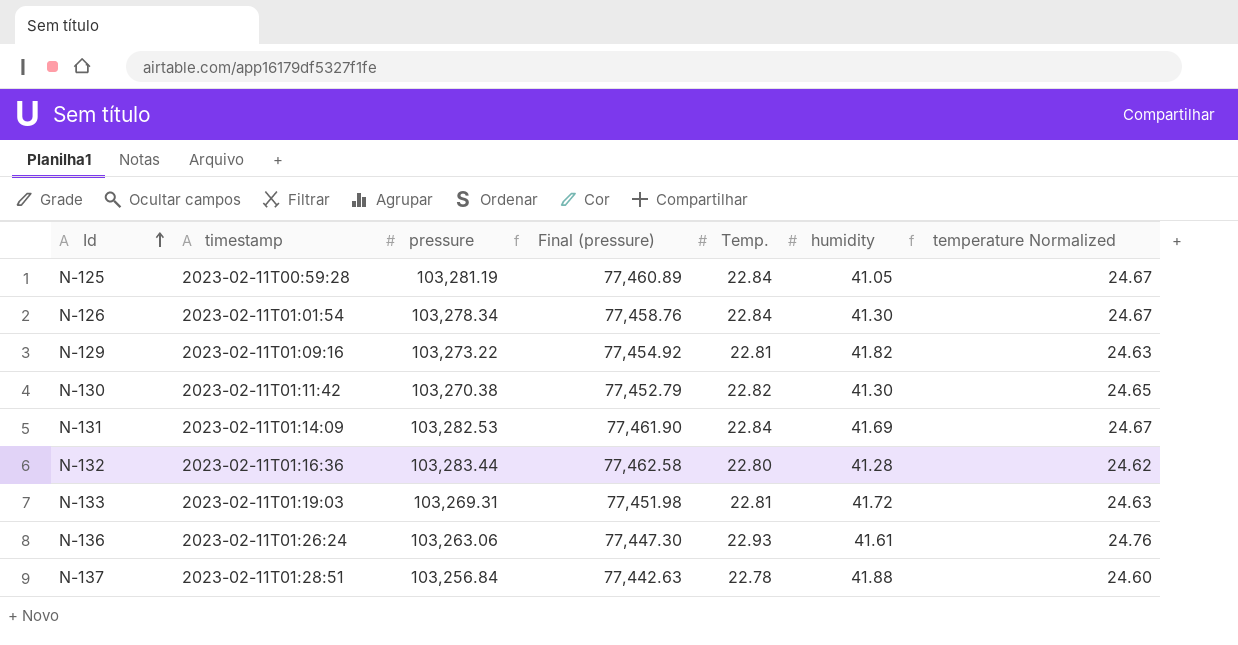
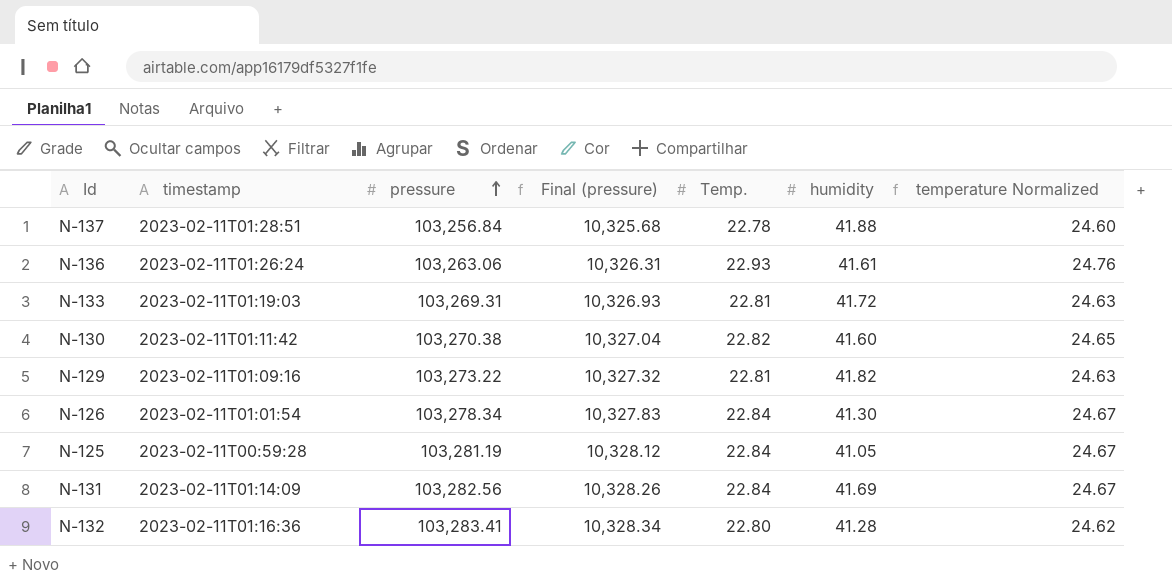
row order: Id ascending -> pressure ascending
column Final (pressure) | formula: [pressure] * 0.75 -> [pressure] * 0.1
N-130 | humidity: 41.30 -> 41.60
N-131 | pressure: 103,282.53 -> 103,282.56
N-132 | pressure: 103,283.44 -> 103,283.41

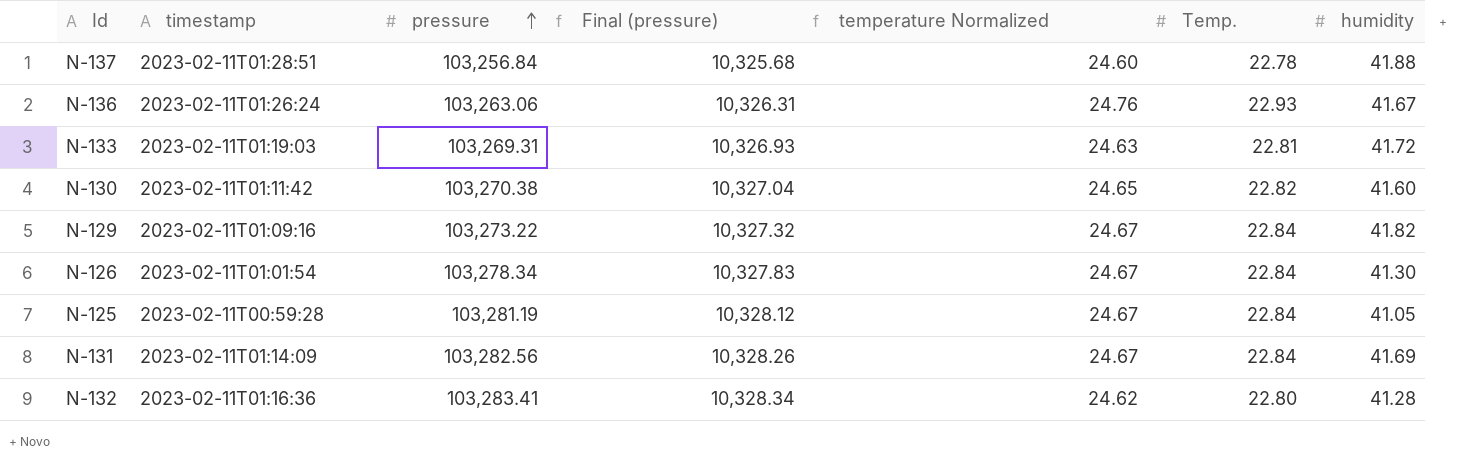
column temperature Normalized | position: 7 -> 5
N-136 | humidity: 41.61 -> 41.67
N-129 | temperature Normalized: 24.63 -> 24.67
N-129 | Temp.: 22.81 -> 22.84

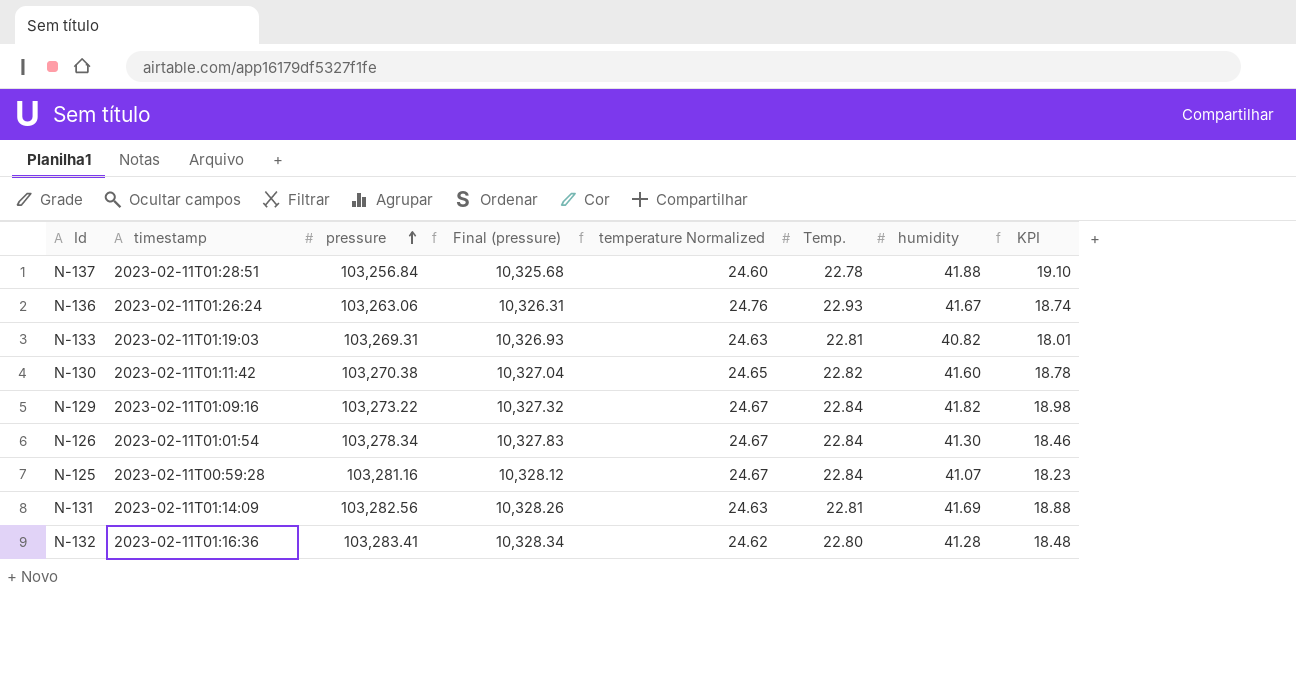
column KPI | formula: none -> [humidity] - [Temp.]
N-133 | humidity: 41.72 -> 40.82
N-125 | pressure: 103,281.19 -> 103,281.16
N-125 | humidity: 41.05 -> 41.07
N-131 | temperature Normalized: 24.67 -> 24.63
N-131 | Temp.: 22.84 -> 22.81

